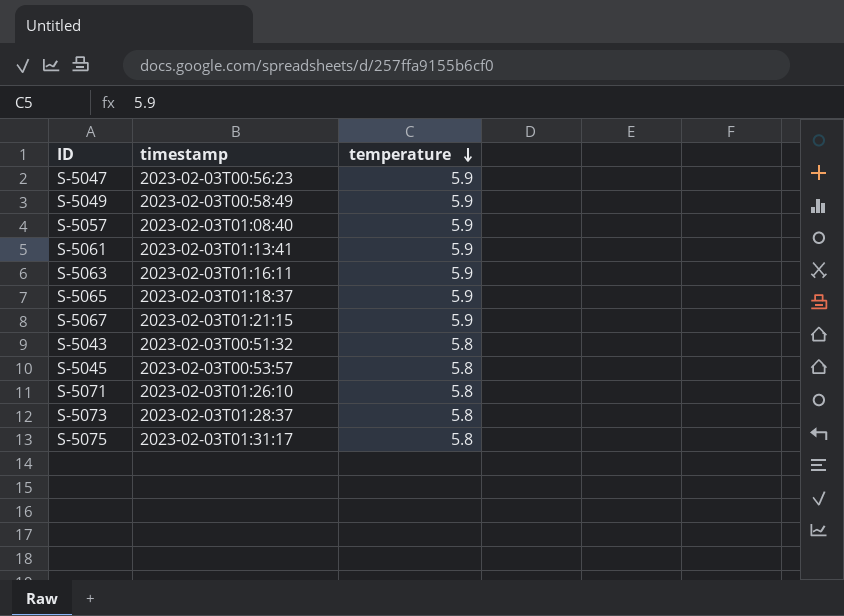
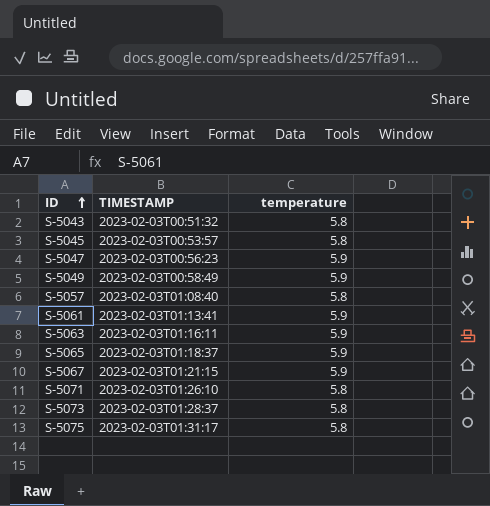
row order: temperature descending -> ID ascending
column name: timestamp -> TIMESTAMP
S-5057 | temperature: 5.9 -> 5.8

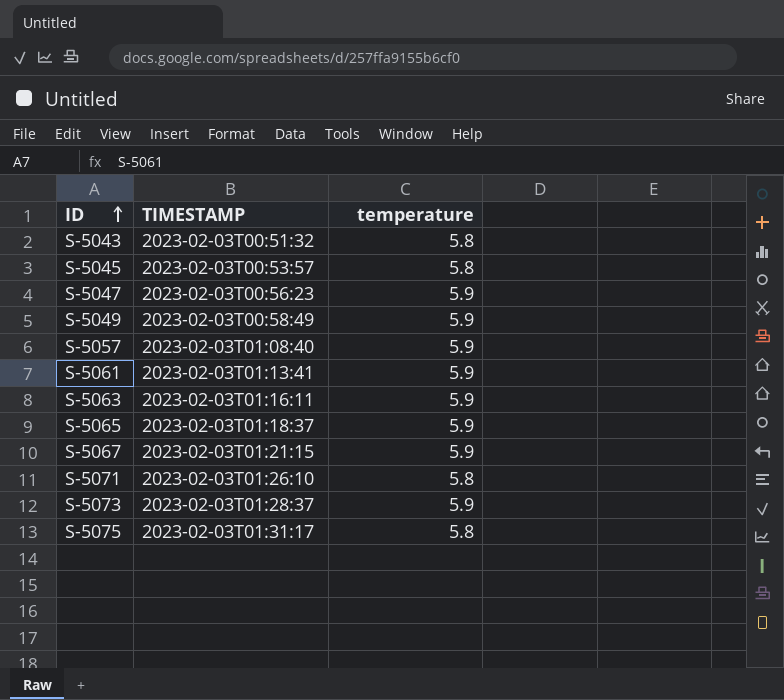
S-5057 | temperature: 5.8 -> 5.9
S-5073 | temperature: 5.8 -> 5.9

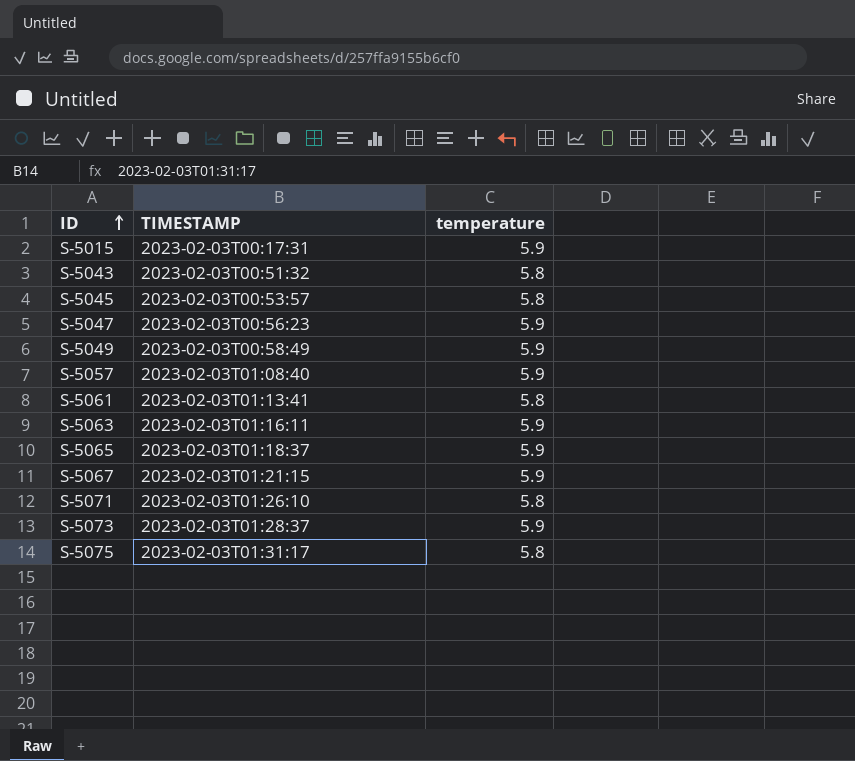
row S-5015: none -> 2023-02-03T00:17:31 | 5.9
S-5061 | temperature: 5.9 -> 5.8

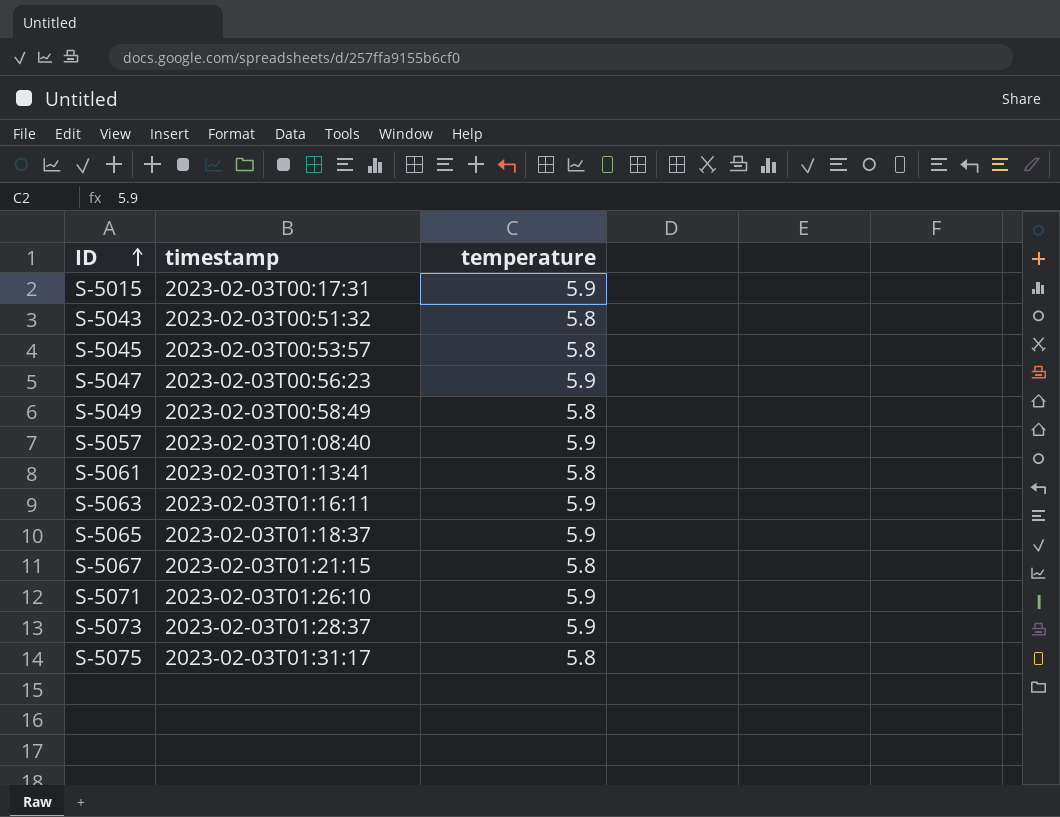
column name: TIMESTAMP -> timestamp
S-5049 | temperature: 5.9 -> 5.8
S-5067 | temperature: 5.9 -> 5.8
S-5071 | temperature: 5.8 -> 5.9

